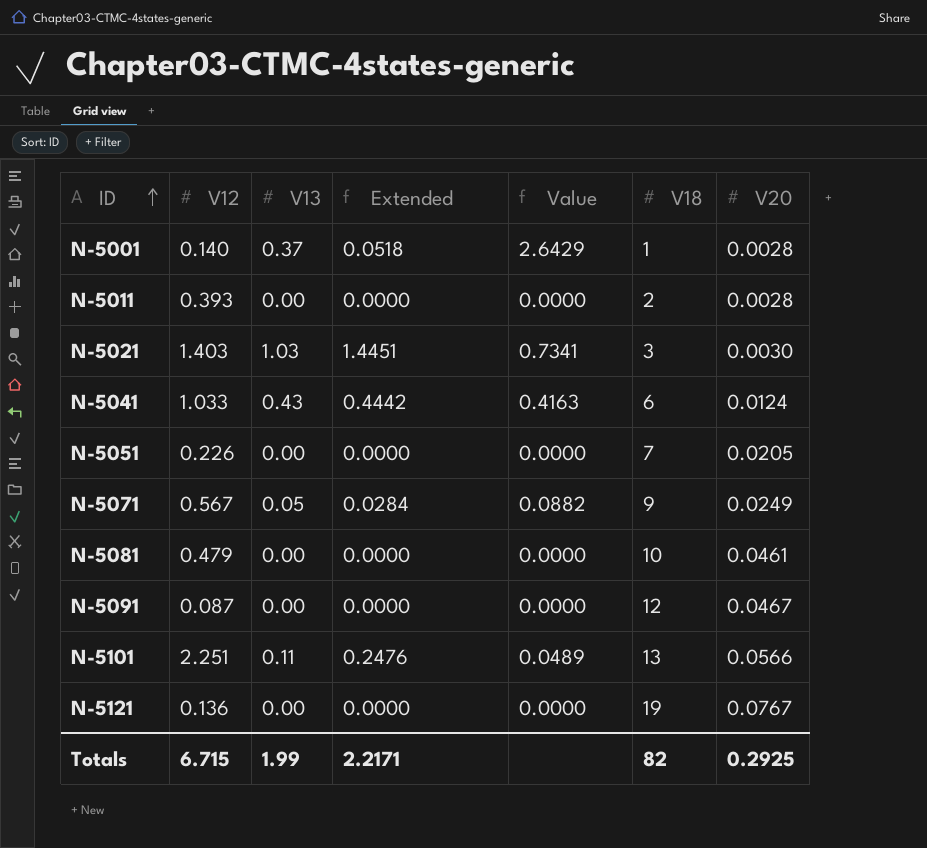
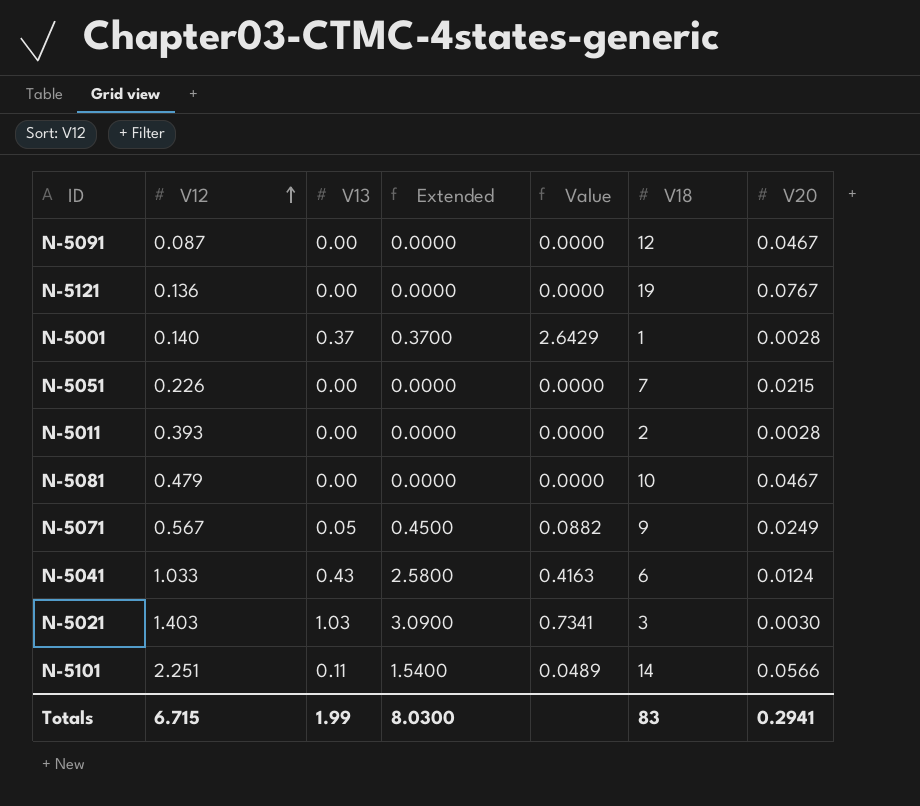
row order: ID ascending -> V12 ascending
column Extended | formula: [V12] * [V13] -> [V13] * [V18]
N-5051 | V20: 0.0205 -> 0.0215
N-5081 | V20: 0.0461 -> 0.0467
N-5101 | V18: 13 -> 14
Totals | Extended: 2.2171 -> 8.0300
Totals | V18: 82 -> 83
Totals | V20: 0.2925 -> 0.2941

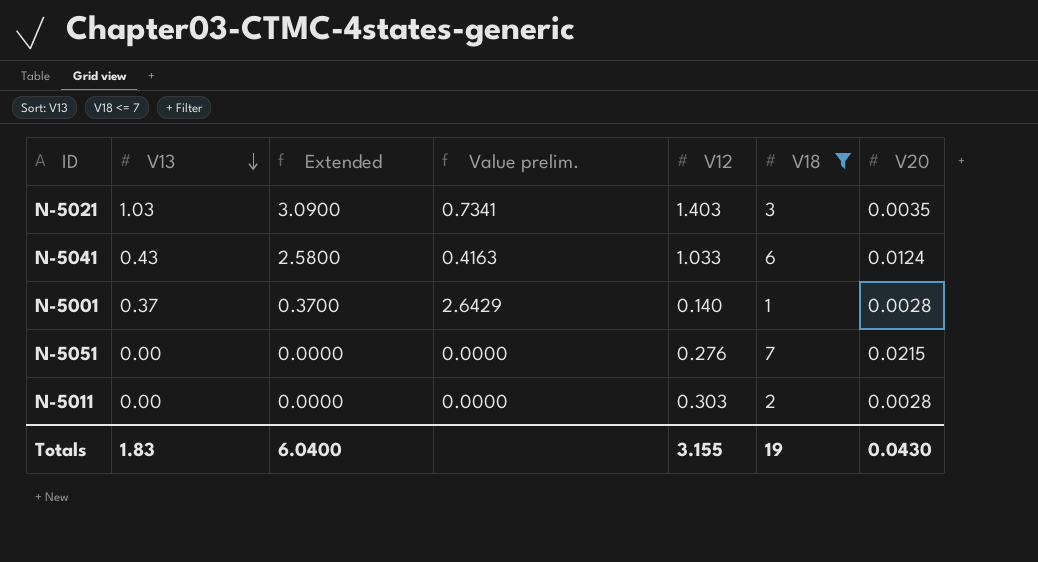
filter: none -> V18 <= 7
row order: V12 ascending -> V13 descending
column name: Value -> Value prelim.
column V12 | position: 2 -> 5
N-5021 | V20: 0.0030 -> 0.0035
N-5051 | V12: 0.226 -> 0.276
N-5011 | V12: 0.393 -> 0.303
Totals | V13: 1.99 -> 1.83
Totals | Extended: 8.0300 -> 6.0400
Totals | V12: 6.715 -> 3.155
Totals | V18: 83 -> 19
Totals | V20: 0.2941 -> 0.0430

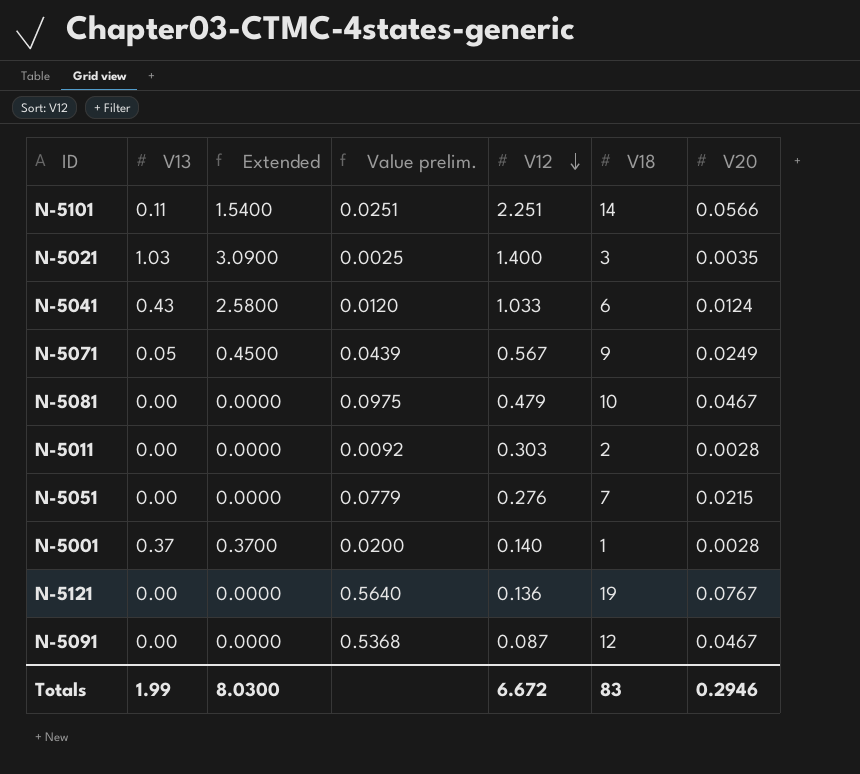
filter: V18 <= 7 -> none
row order: V13 descending -> V12 descending
column Value prelim. | formula: [V13] / [V12] -> [V20] / [V12]
N-5021 | V12: 1.403 -> 1.400
Totals | V13: 1.83 -> 1.99
Totals | Extended: 6.0400 -> 8.0300
Totals | V12: 3.155 -> 6.672
Totals | V18: 19 -> 83
Totals | V20: 0.0430 -> 0.2946

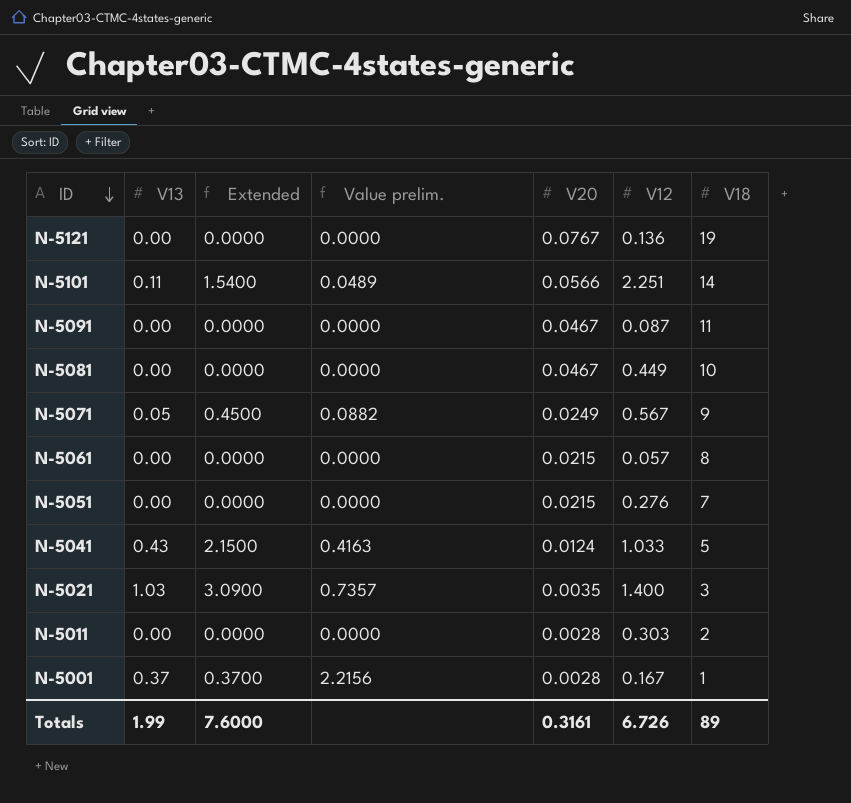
row order: V12 descending -> ID descending
column Value prelim. | formula: [V20] / [V12] -> [V13] / [V12]
column V20 | position: 7 -> 5
N-5091 | V18: 12 -> 11
N-5081 | V12: 0.479 -> 0.449
row N-5061: none -> 0.00 | 0.0000 | 0.0000 | 0.0215 | 0.057 | 8
N-5041 | Extended: 2.5800 -> 2.1500
N-5041 | V18: 6 -> 5
N-5001 | V12: 0.140 -> 0.167
Totals | Extended: 8.0300 -> 7.6000
Totals | V20: 0.2946 -> 0.3161
Totals | V12: 6.672 -> 6.726
Totals | V18: 83 -> 89

